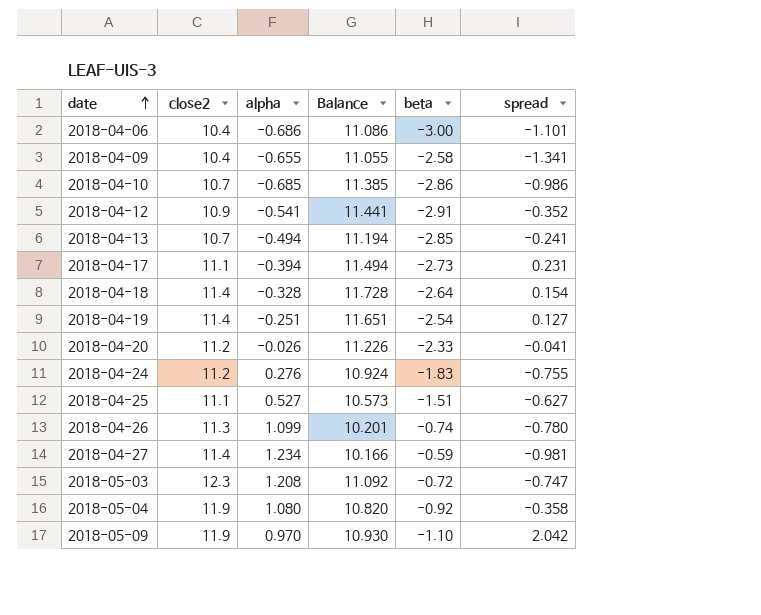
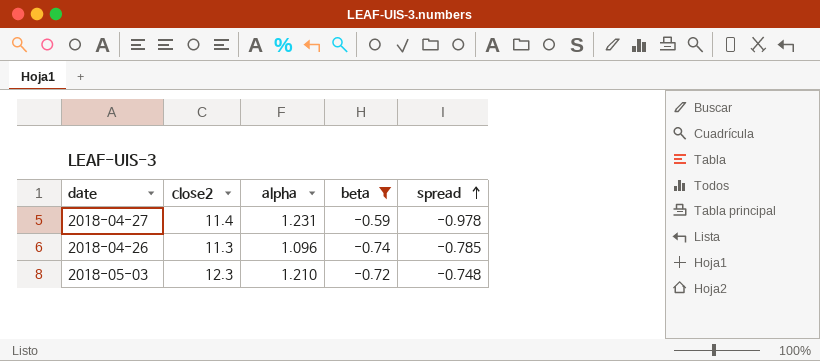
filter: none -> beta >= -0.74
row order: date ascending -> spread ascending
column Balance | formula: [close2] - [alpha] -> none
2018-04-27 | alpha: 1.234 -> 1.231
2018-04-27 | spread: -0.981 -> -0.978
2018-04-26 | alpha: 1.099 -> 1.096
2018-04-26 | spread: -0.780 -> -0.785
2018-05-03 | alpha: 1.208 -> 1.210
2018-05-03 | spread: -0.747 -> -0.748

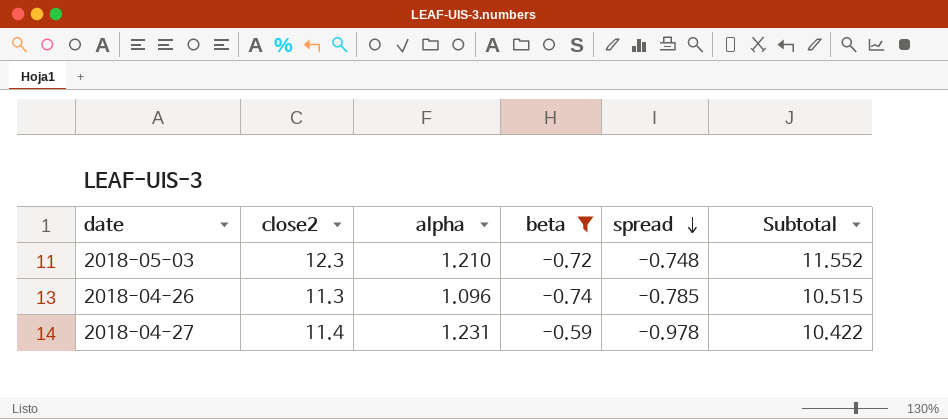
row order: spread ascending -> spread descending
column Subtotal | formula: none -> [close2] + [spread]

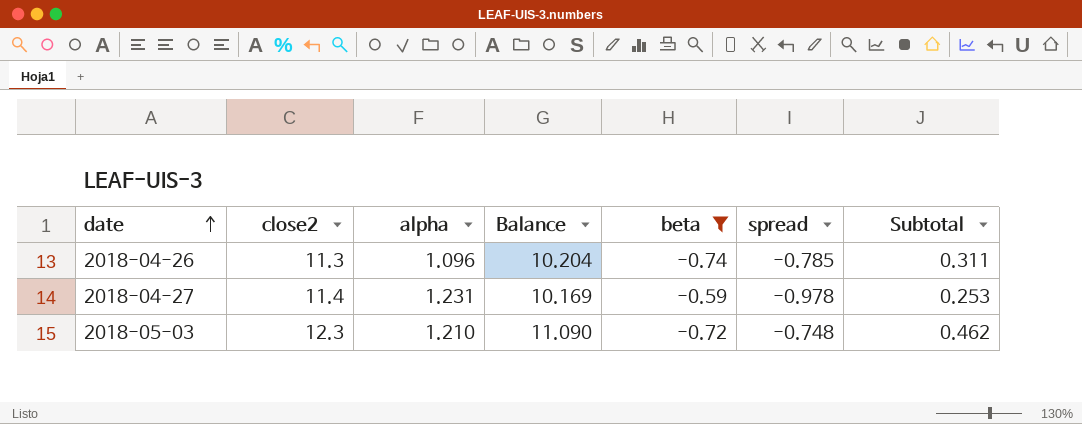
row order: spread descending -> date ascending
column Balance | formula: none -> [close2] - [alpha]
column Subtotal | formula: [close2] + [spread] -> [alpha] + [spread]

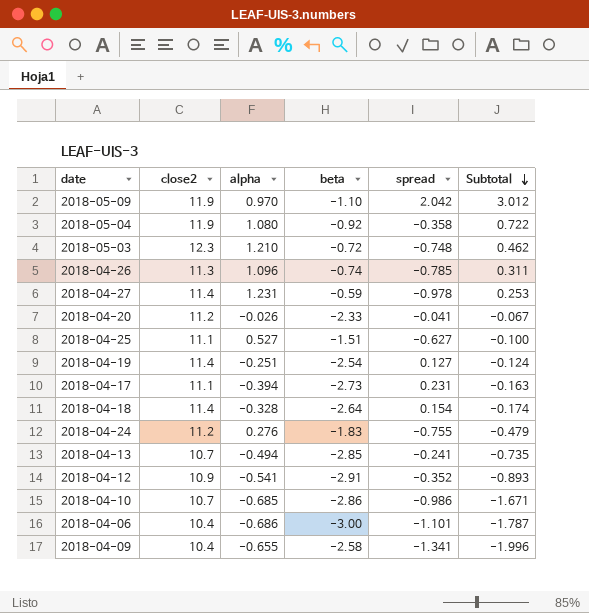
filter: beta >= -0.74 -> none
row order: date ascending -> Subtotal descending
column Balance | formula: [close2] - [alpha] -> none

